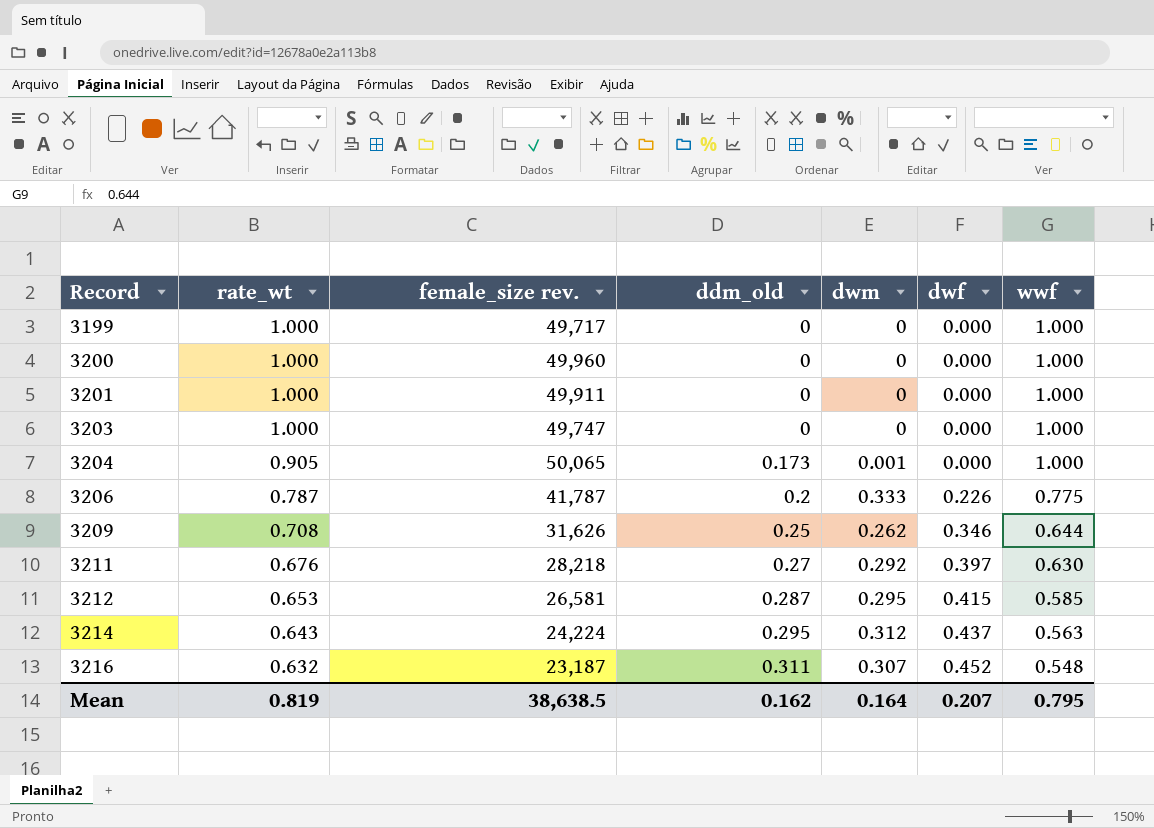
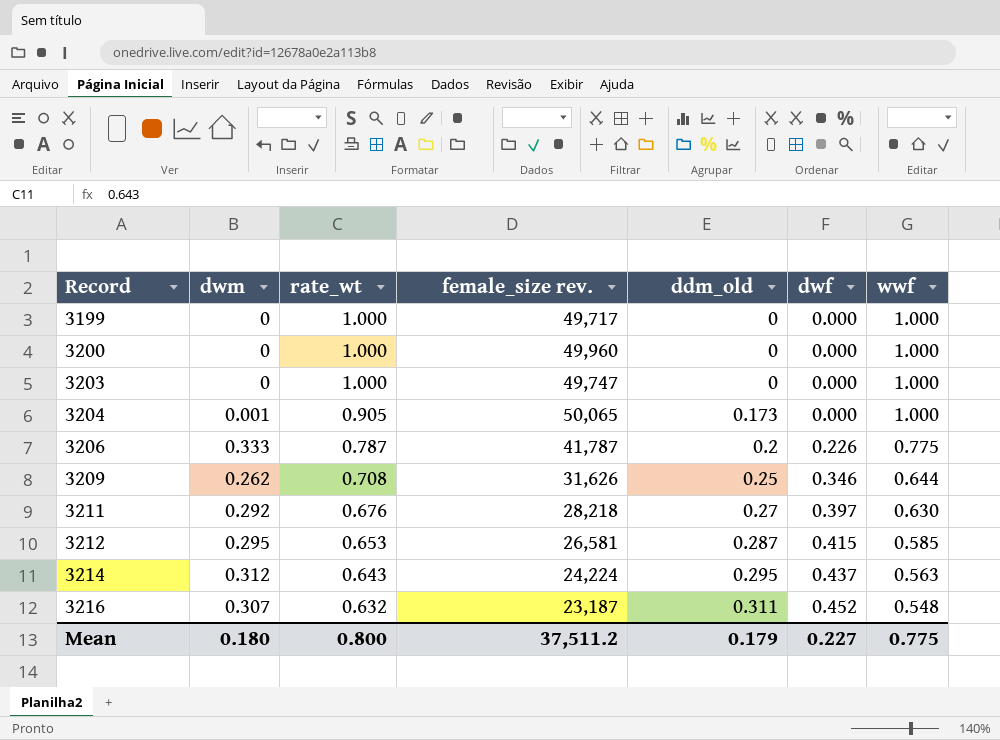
column dwm | position: 5 -> 2
row 3201: 1.000 | 49,911 | 0 | 0 | 0.000 | 1.000 -> none
Mean | dwm: 0.164 -> 0.180
Mean | rate_wt: 0.819 -> 0.800
Mean | female_size rev.: 38,638.5 -> 37,511.2
Mean | ddm_old: 0.162 -> 0.179
Mean | dwf: 0.207 -> 0.227
Mean | wwf: 0.795 -> 0.775

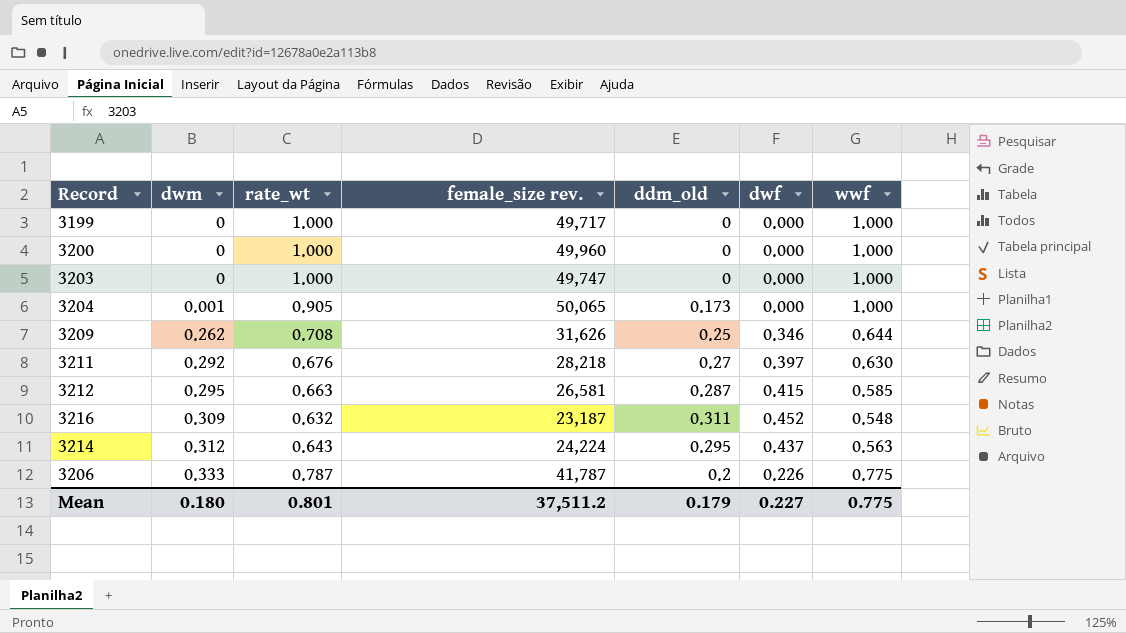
row order: Record ascending -> dwm ascending
3212 | rate_wt: 0.653 -> 0.663
3216 | dwm: 0.307 -> 0.309
Mean | rate_wt: 0.800 -> 0.801

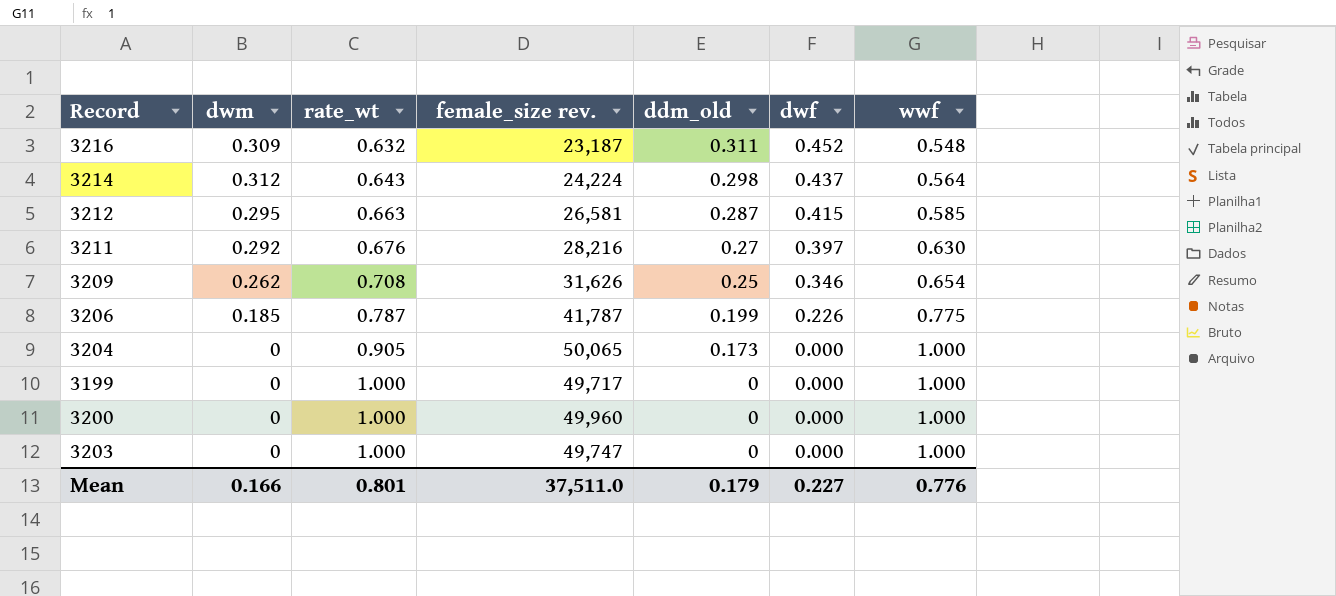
row order: dwm ascending -> rate_wt ascending
3214 | ddm_old: 0.295 -> 0.298
3214 | wwf: 0.563 -> 0.564
3211 | female_size rev.: 28,218 -> 28,216
3209 | wwf: 0.644 -> 0.654
3206 | dwm: 0.333 -> 0.185
3206 | ddm_old: 0.2 -> 0.199
3204 | dwm: 0.001 -> 0
Mean | dwm: 0.180 -> 0.166
Mean | female_size rev.: 37,511.2 -> 37,511.0
Mean | wwf: 0.775 -> 0.776

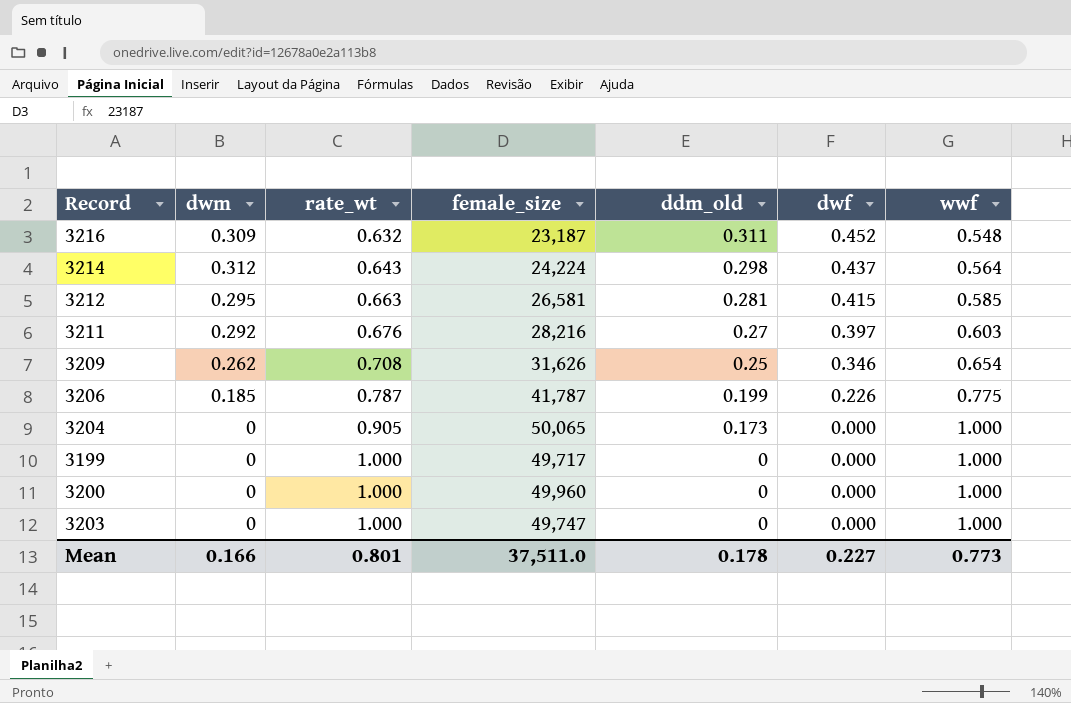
column name: female_size rev. -> female_size
3212 | ddm_old: 0.287 -> 0.281
3211 | wwf: 0.630 -> 0.603
Mean | ddm_old: 0.179 -> 0.178
Mean | wwf: 0.776 -> 0.773

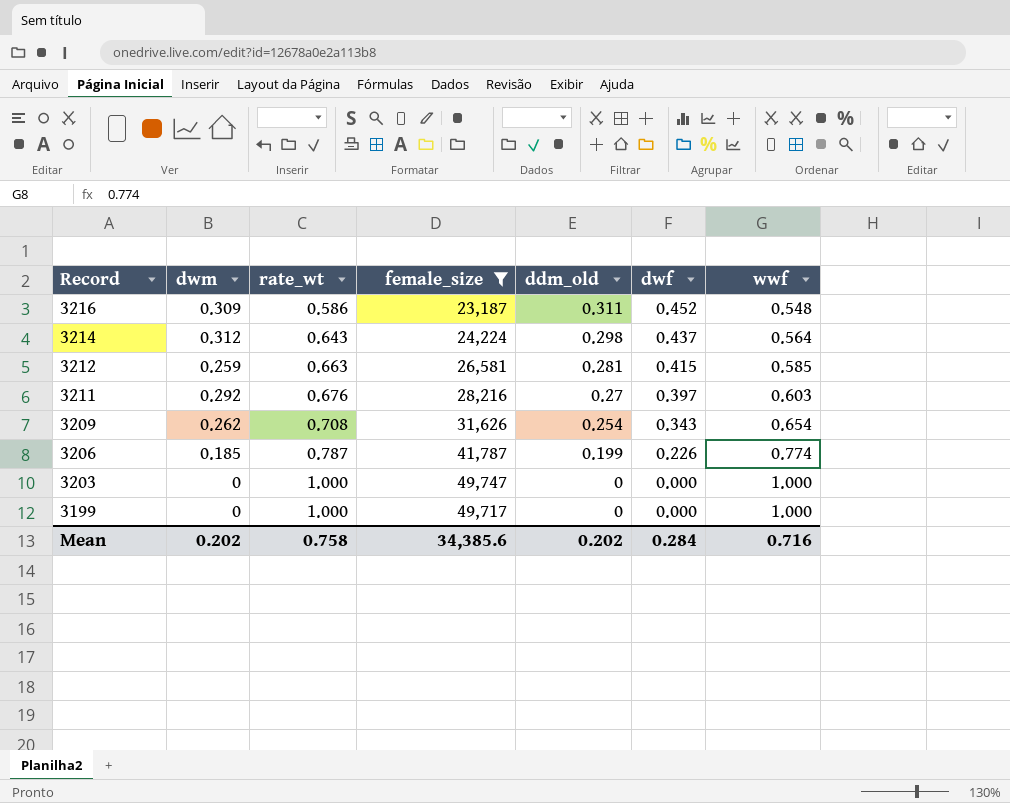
filter: none -> female_size <= 49,747
row order: rate_wt ascending -> Record descending
3216 | rate_wt: 0.632 -> 0.586
3212 | dwm: 0.295 -> 0.259
3209 | ddm_old: 0.25 -> 0.254
3209 | dwf: 0.346 -> 0.343
3206 | wwf: 0.775 -> 0.774
Mean | dwm: 0.166 -> 0.202
Mean | rate_wt: 0.801 -> 0.758
Mean | female_size: 37,511.0 -> 34,385.6
Mean | ddm_old: 0.178 -> 0.202
Mean | dwf: 0.227 -> 0.284
Mean | wwf: 0.773 -> 0.716

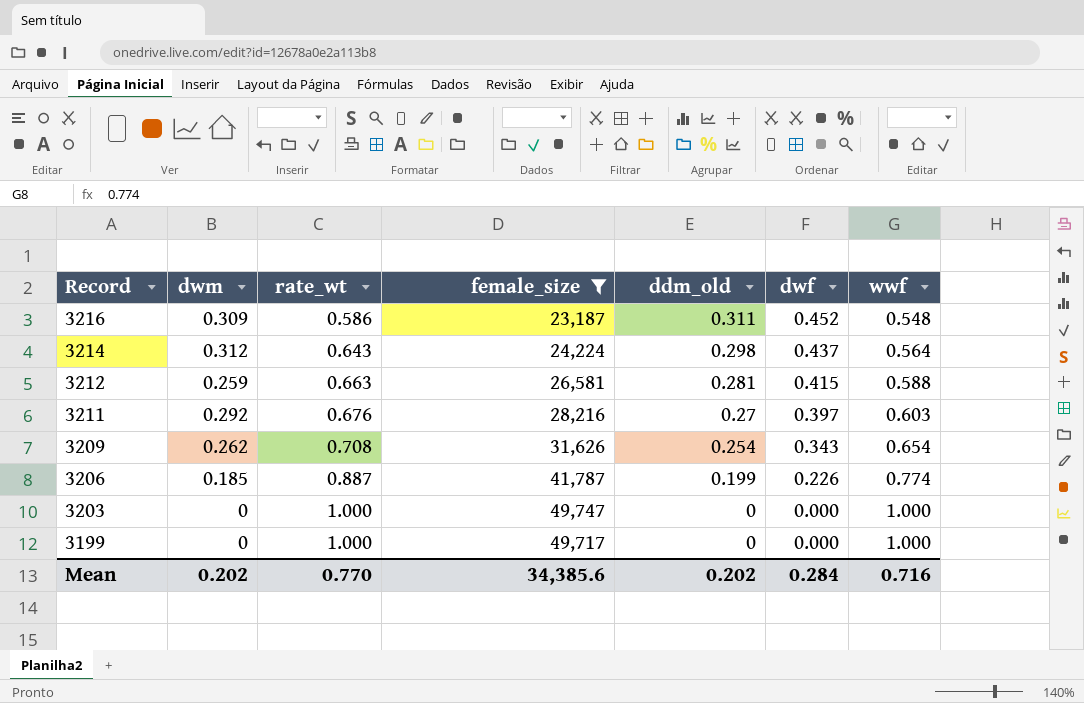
3212 | wwf: 0.585 -> 0.588
3206 | rate_wt: 0.787 -> 0.887
Mean | rate_wt: 0.758 -> 0.770

